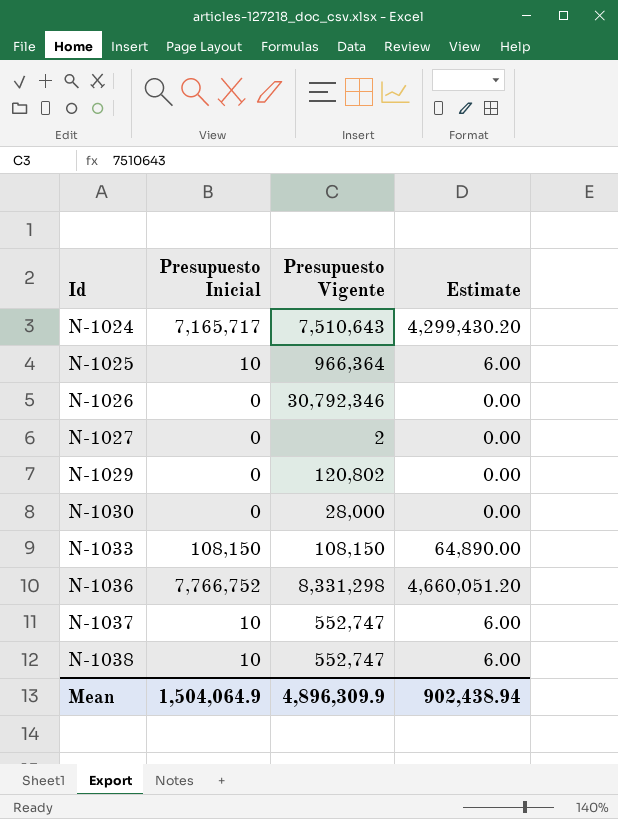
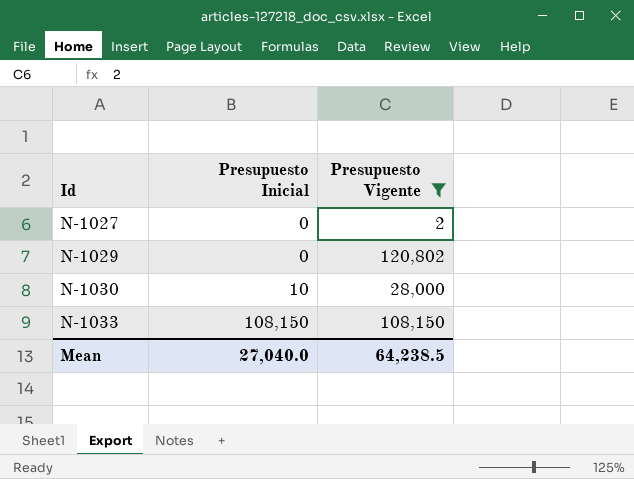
filter: none -> Presupuesto Vigente <= 120,802
column Estimate | formula: [Presupuesto Inicial] * 0.6 -> none
N-1030 | Presupuesto Inicial: 0 -> 10
Mean | Presupuesto Inicial: 1,504,064.9 -> 27,040.0
Mean | Presupuesto Vigente: 4,896,309.9 -> 64,238.5

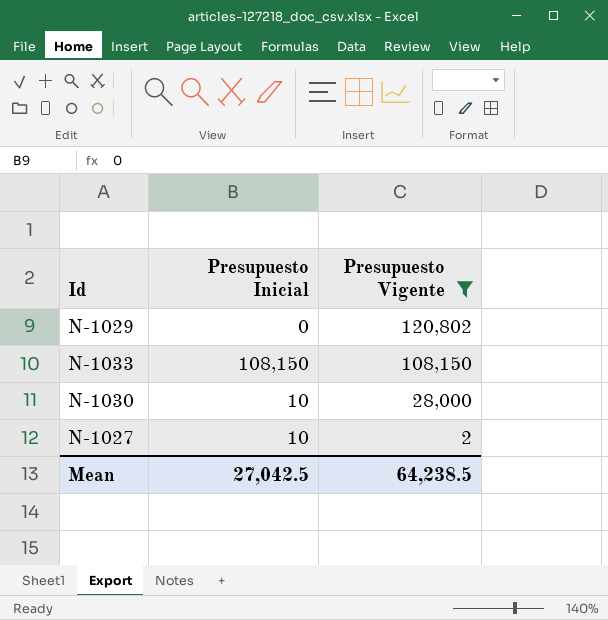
row order: Id ascending -> Presupuesto Vigente descending
N-1027 | Presupuesto Inicial: 0 -> 10
Mean | Presupuesto Inicial: 27,040.0 -> 27,042.5

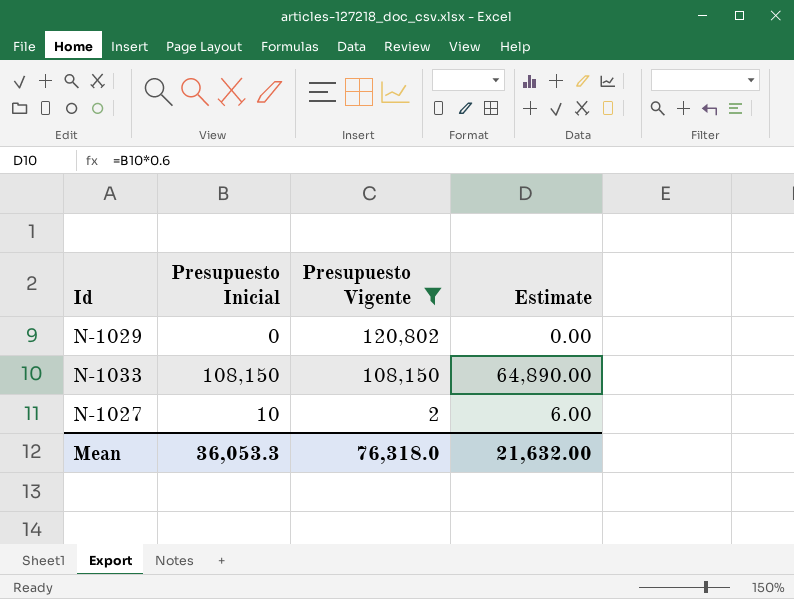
column Estimate | formula: none -> [Presupuesto Inicial] * 0.6
row N-1030: 10 | 28,000 -> none
Mean | Presupuesto Inicial: 27,042.5 -> 36,053.3
Mean | Presupuesto Vigente: 64,238.5 -> 76,318.0

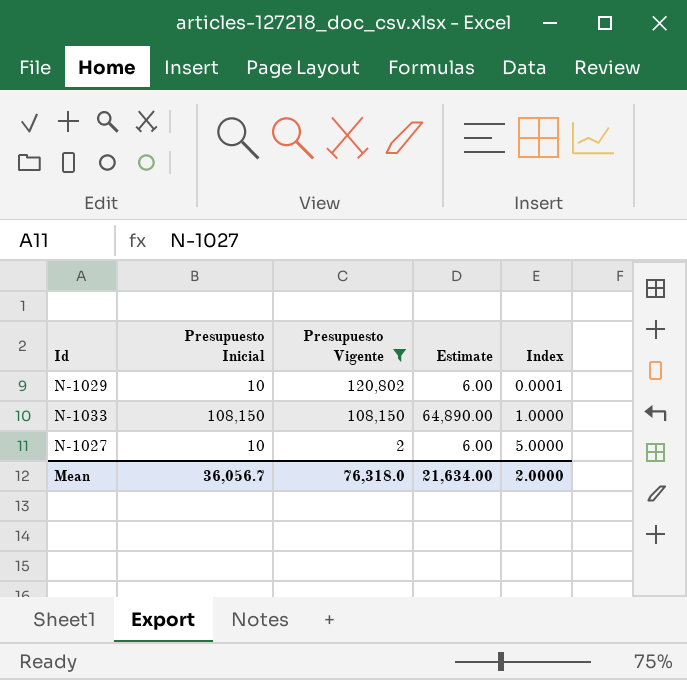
column Index | formula: none -> [Presupuesto Inicial] / [Presupuesto Vigente]
N-1029 | Presupuesto Inicial: 0 -> 10
N-1029 | Estimate: 0.00 -> 6.00
Mean | Presupuesto Inicial: 36,053.3 -> 36,056.7
Mean | Estimate: 21,632.00 -> 21,634.00

